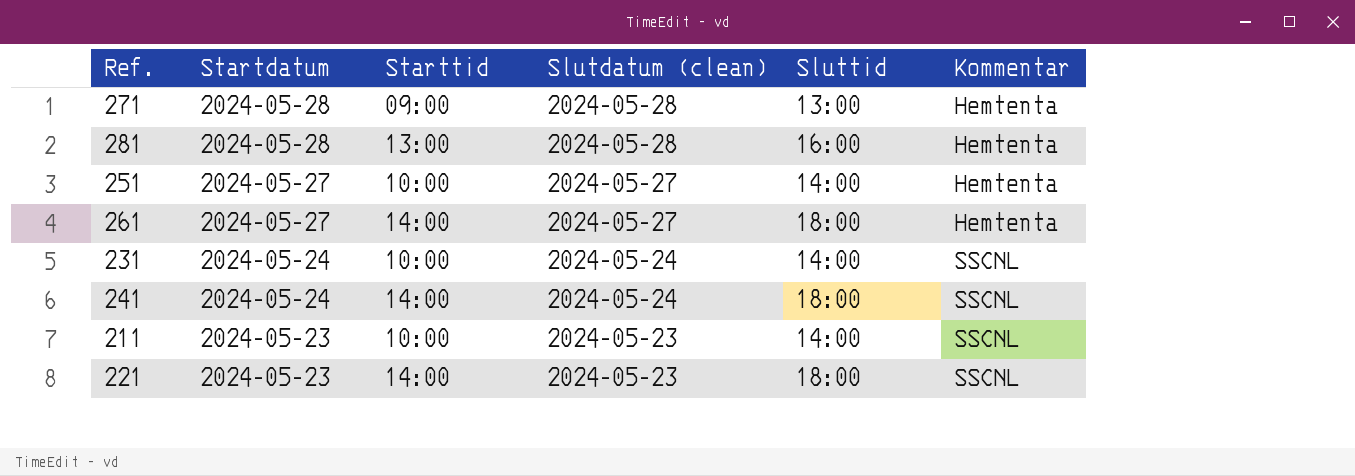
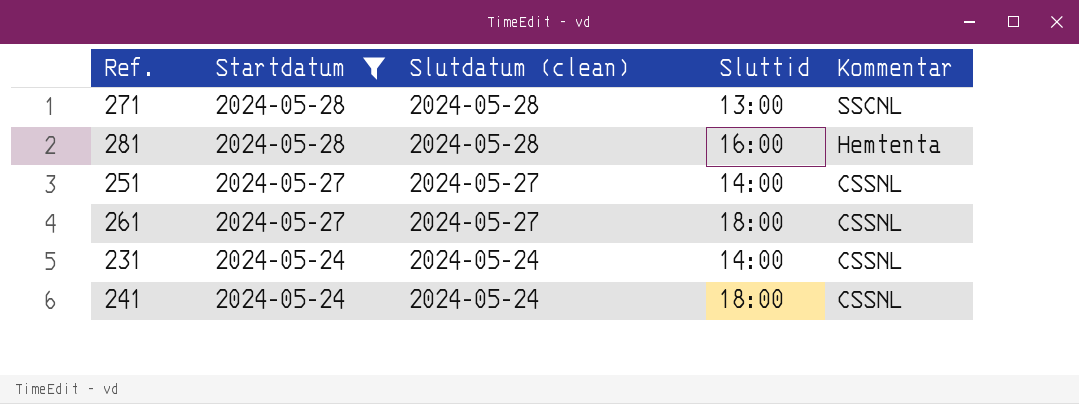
filter: none -> Startdatum != 2024-05-23
column Starttid | position: 3 -> none
271 | Kommentar: Hemtenta -> SSCNL
251 | Kommentar: Hemtenta -> CSSNL
261 | Kommentar: Hemtenta -> CSSNL
231 | Kommentar: SSCNL -> CSSNL
241 | Kommentar: SSCNL -> CSSNL

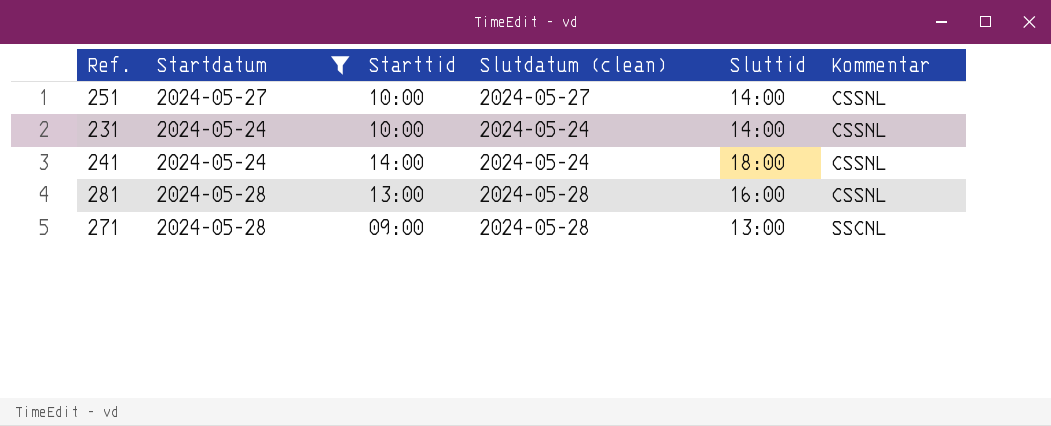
row order: Startdatum descending -> Kommentar ascending
column Starttid | position: none -> 3
row 261: 2024-05-27 | 2024-05-27 | 18:00 | CSSNL -> none
281 | Kommentar: Hemtenta -> CSSNL

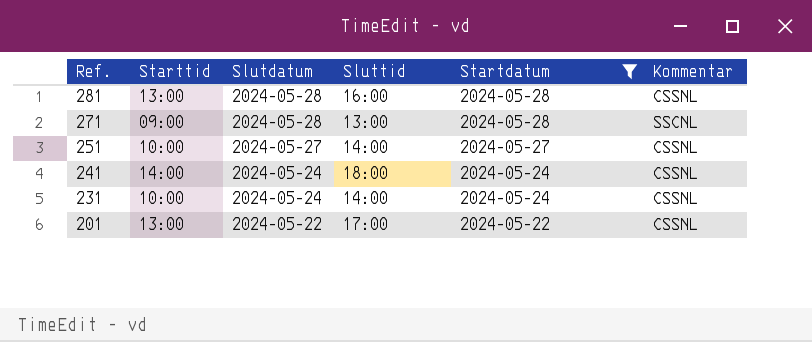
row order: Kommentar ascending -> Ref. descending
column name: Slutdatum (clean) -> Slutdatum
column Startdatum | position: 2 -> 5
row 201: none -> 13:00 | 2024-05-22 | 17:00 | 2024-05-22 | CSSNL

